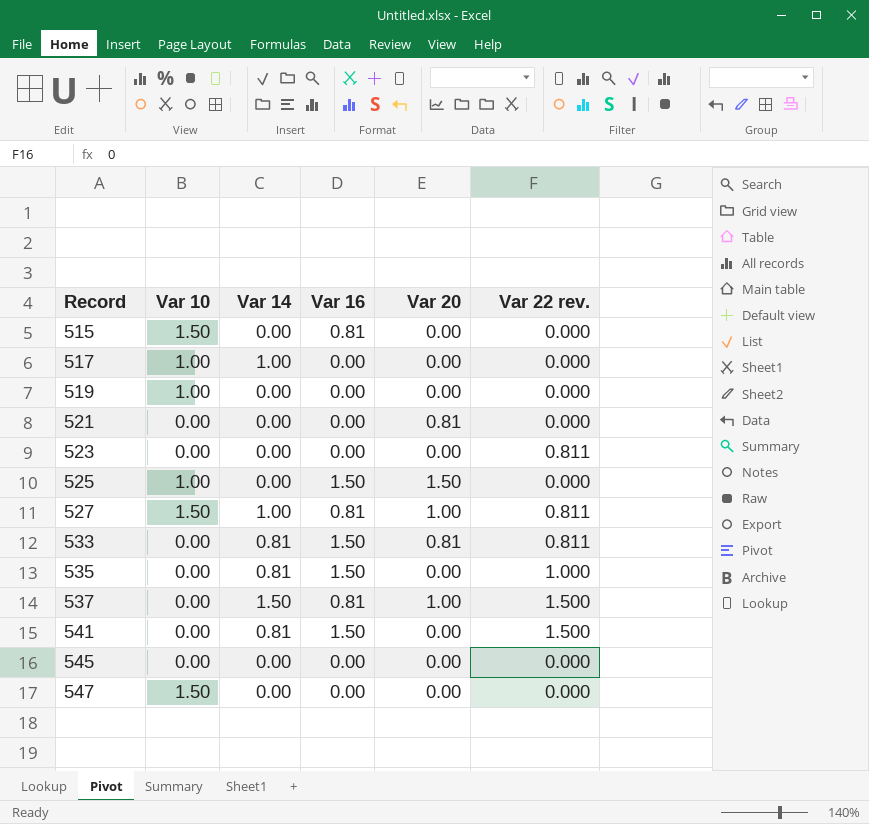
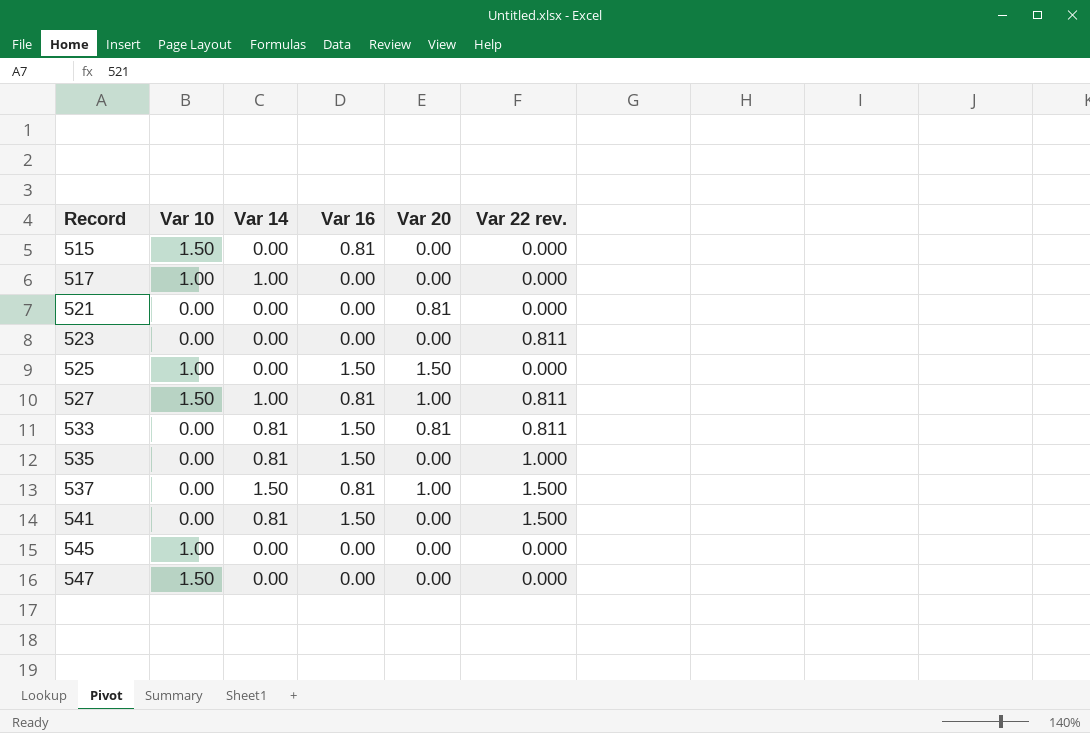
row 519: 1.00 | 0.00 | 0.00 | 0.00 | 0.000 -> none
545 | Var 10: 0.00 -> 1.00

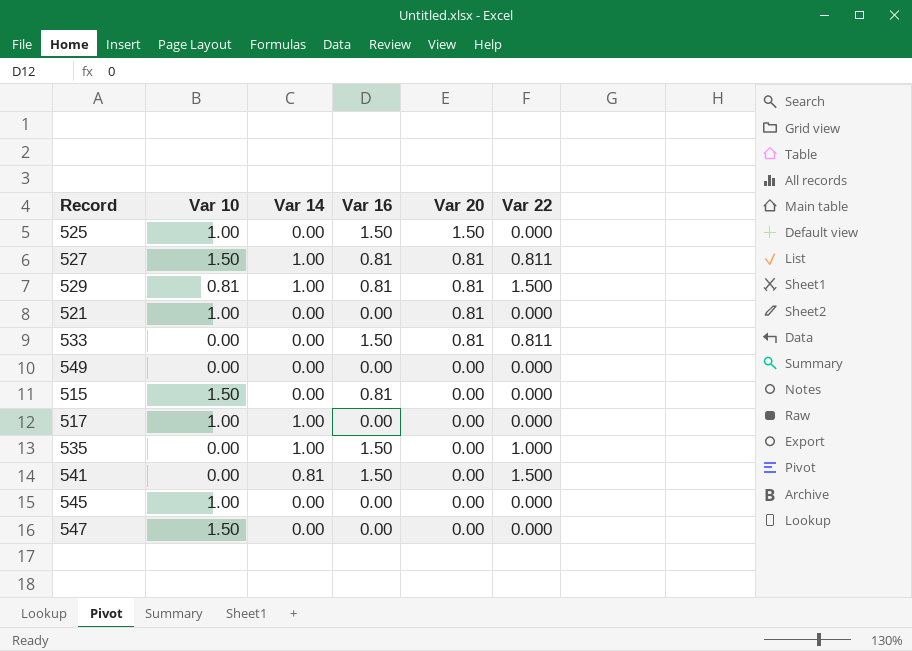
row order: Record ascending -> Var 20 descending
column name: Var 22 rev. -> Var 22
row 523: 0.00 | 0.00 | 0.00 | 0.00 | 0.811 -> none
row 537: 0.00 | 1.50 | 0.81 | 1.00 | 1.500 -> none
527 | Var 20: 1.00 -> 0.81
row 529: none -> 0.81 | 1.00 | 0.81 | 0.81 | 1.500
521 | Var 10: 0.00 -> 1.00
533 | Var 14: 0.81 -> 0.00
row 549: none -> 0.00 | 0.00 | 0.00 | 0.00 | 0.000
535 | Var 14: 0.81 -> 1.00

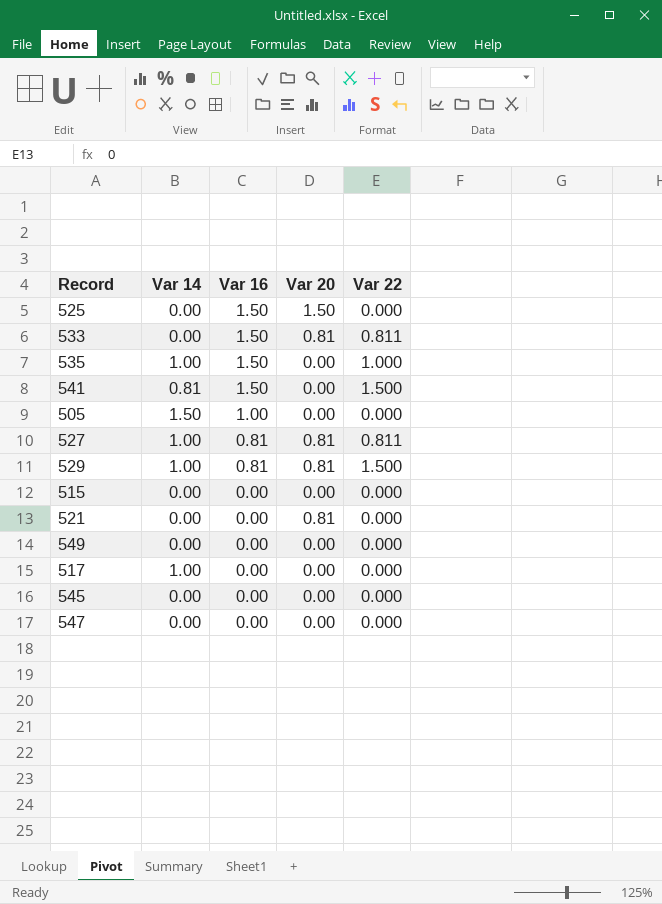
row order: Var 20 descending -> Var 16 descending
column Var 10 | position: 2 -> none
row 505: none -> 1.50 | 1.00 | 0.00 | 0.000
515 | Var 16: 0.81 -> 0.00

